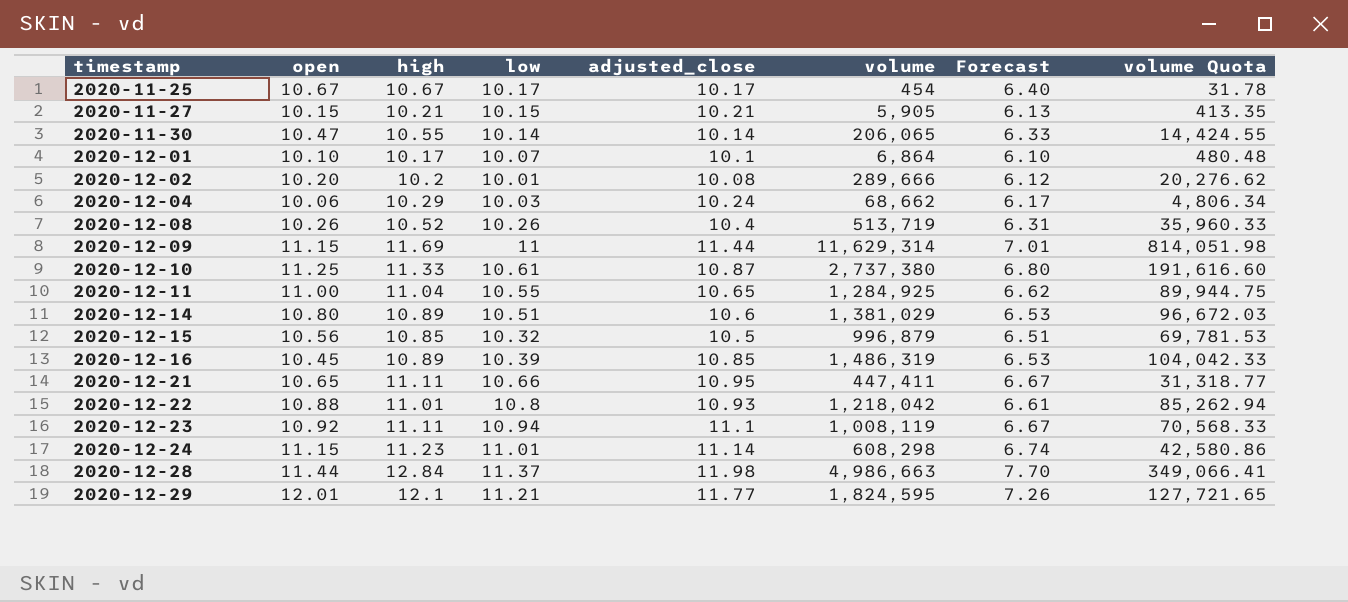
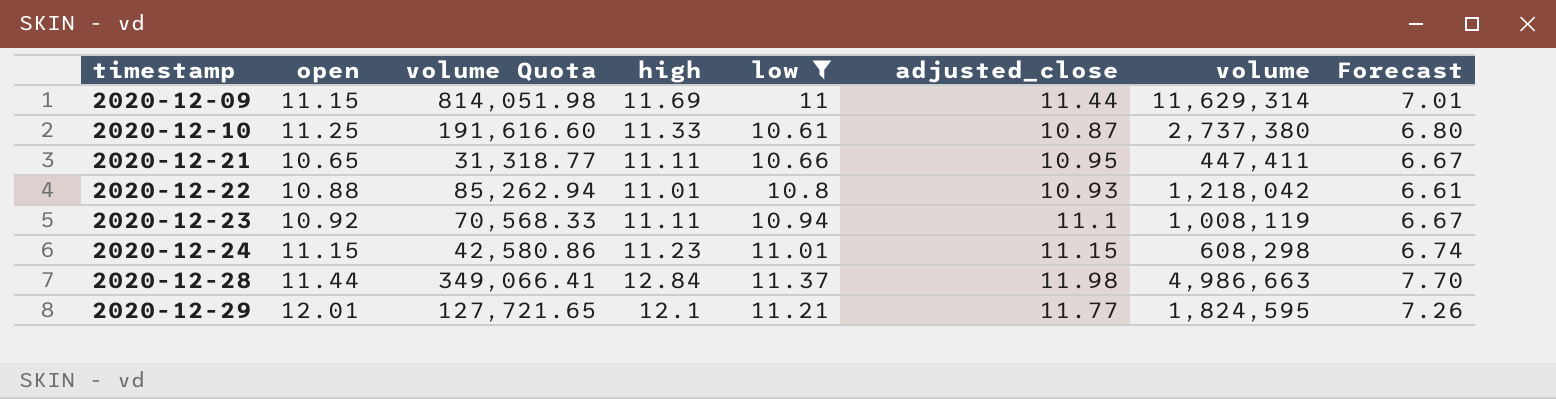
filter: none -> low >= 10.61
column volume Quota | position: 8 -> 3
2020-12-24 | adjusted_close: 11.14 -> 11.15

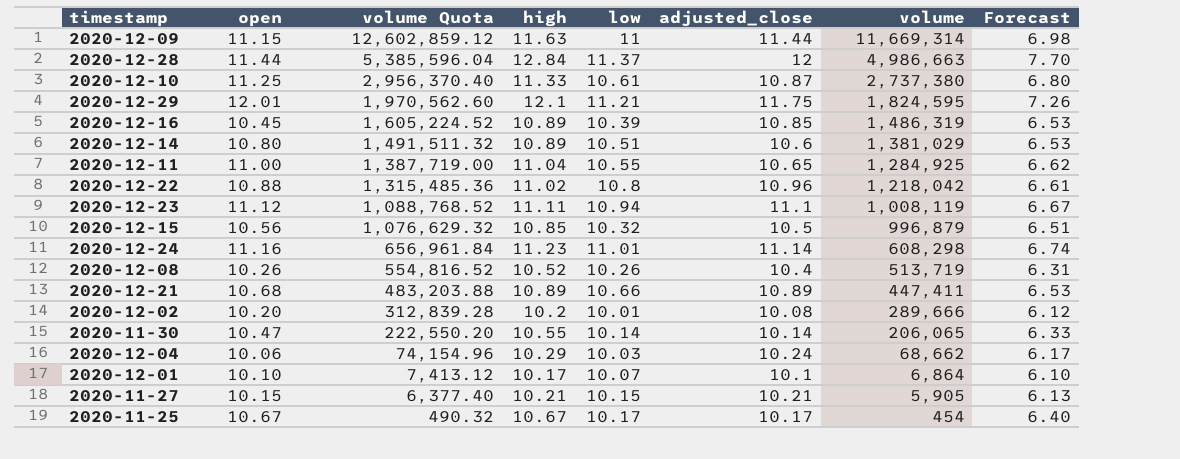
filter: low >= 10.61 -> none
row order: timestamp ascending -> volume Quota descending
column volume Quota | formula: [volume] * 0.07 -> [volume] * 1.08
2020-12-09 | high: 11.69 -> 11.63
2020-12-09 | volume: 11,629,314 -> 11,669,314
2020-12-09 | Forecast: 7.01 -> 6.98
2020-12-28 | adjusted_close: 11.98 -> 12
2020-12-29 | adjusted_close: 11.77 -> 11.75
2020-12-22 | high: 11.01 -> 11.02
2020-12-22 | adjusted_close: 10.93 -> 10.96
2020-12-23 | open: 10.92 -> 11.12
2020-12-24 | open: 11.15 -> 11.16
2020-12-24 | adjusted_close: 11.15 -> 11.14
2020-12-21 | open: 10.65 -> 10.68
2020-12-21 | high: 11.11 -> 10.89
2020-12-21 | adjusted_close: 10.95 -> 10.89
2020-12-21 | Forecast: 6.67 -> 6.53

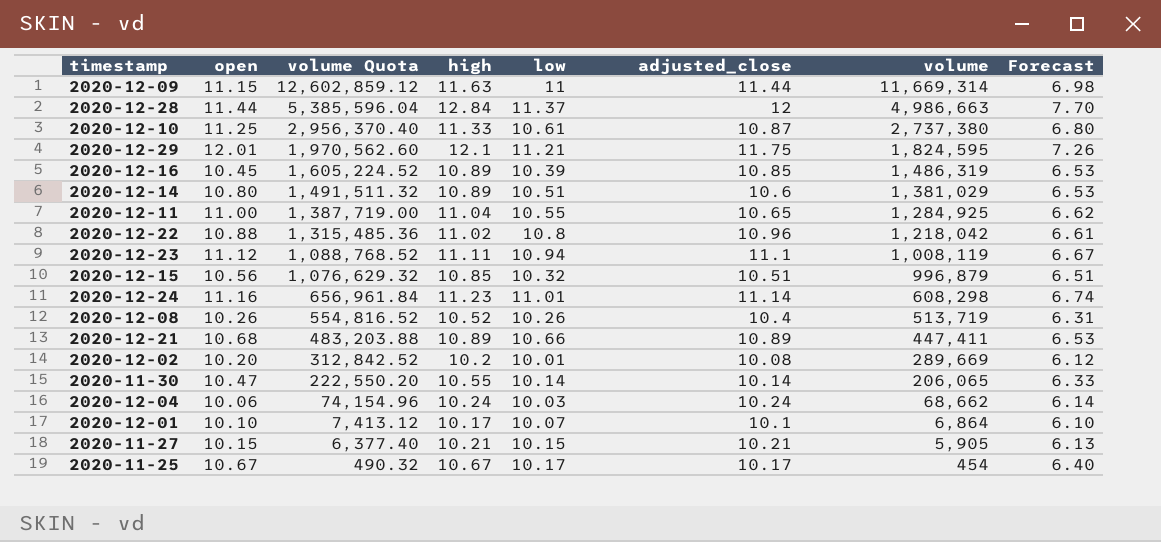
2020-12-15 | adjusted_close: 10.5 -> 10.51
2020-12-02 | volume Quota: 312,839.28 -> 312,842.52
2020-12-02 | volume: 289,666 -> 289,669
2020-12-04 | high: 10.29 -> 10.24
2020-12-04 | Forecast: 6.17 -> 6.14

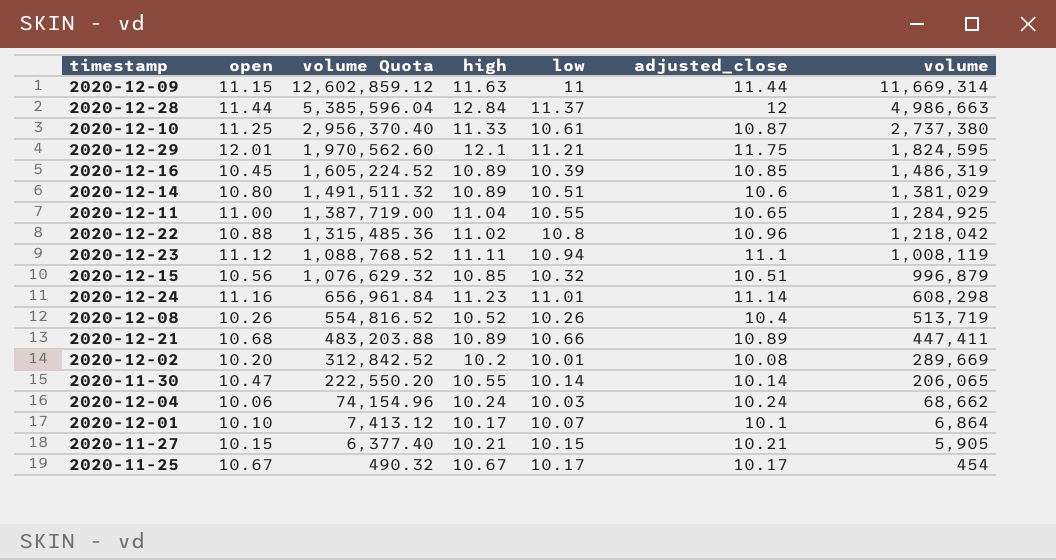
column Forecast | formula: [high] * 0.6 -> none

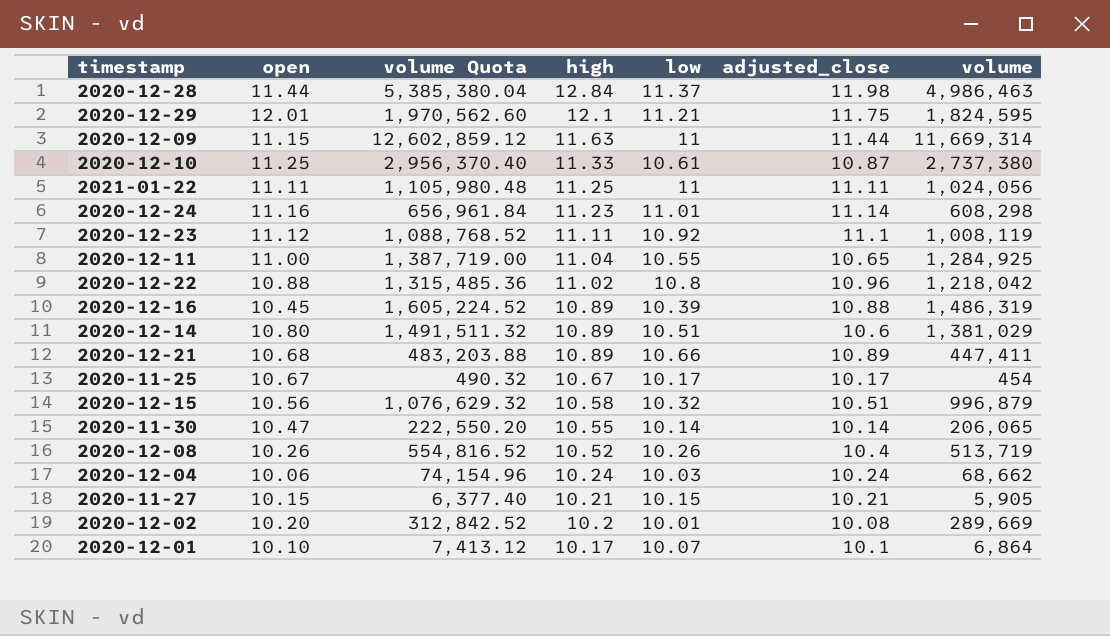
row order: volume Quota descending -> high descending
2020-12-28 | volume Quota: 5,385,596.04 -> 5,385,380.04
2020-12-28 | adjusted_close: 12 -> 11.98
2020-12-28 | volume: 4,986,663 -> 4,986,463
row 2021-01-22: none -> 11.11 | 1,105,980.48 | 11.25 | 11 | 11.11 | 1,024,056
2020-12-23 | low: 10.94 -> 10.92
2020-12-16 | adjusted_close: 10.85 -> 10.88
2020-12-15 | high: 10.85 -> 10.58

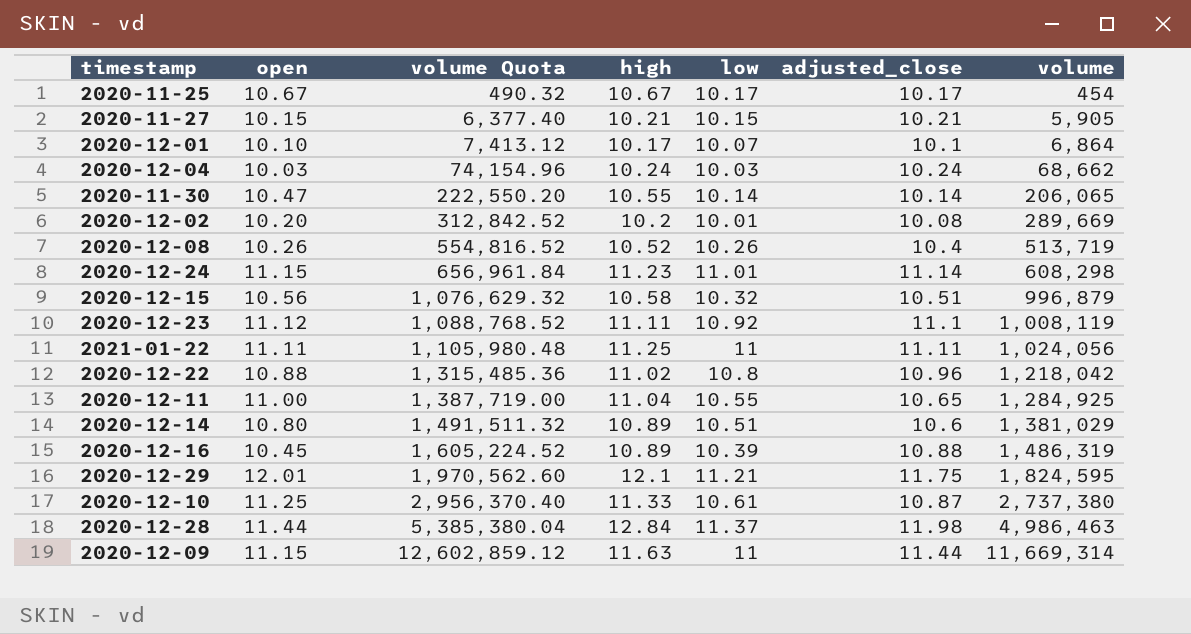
row order: high descending -> volume Quota ascending
row 2020-12-21: 10.68 | 483,203.88 | 10.89 | 10.66 | 10.89 | 447,411 -> none
2020-12-04 | open: 10.06 -> 10.03
2020-12-24 | open: 11.16 -> 11.15

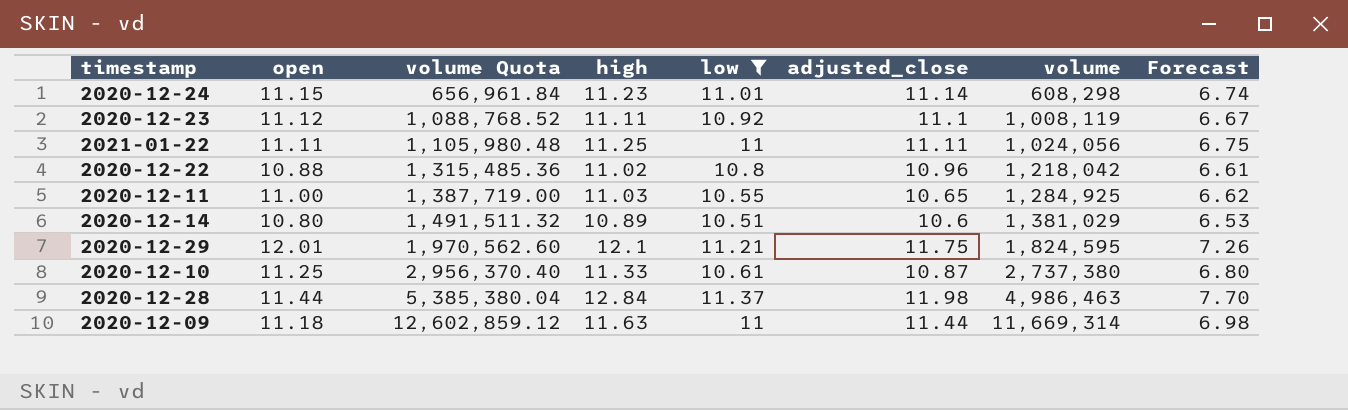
filter: none -> low >= 10.51
column Forecast | formula: none -> [high] * 0.6
2020-12-11 | high: 11.04 -> 11.03
2020-12-09 | open: 11.15 -> 11.18

